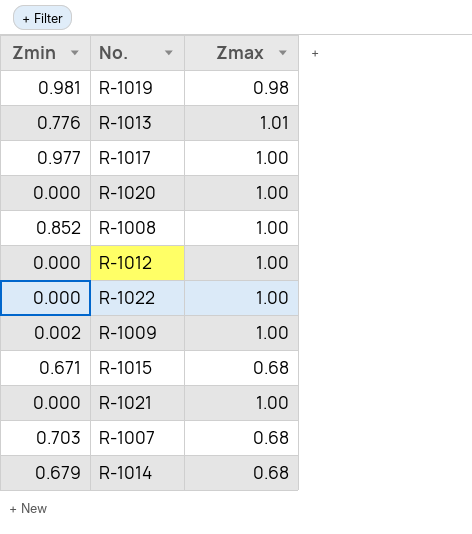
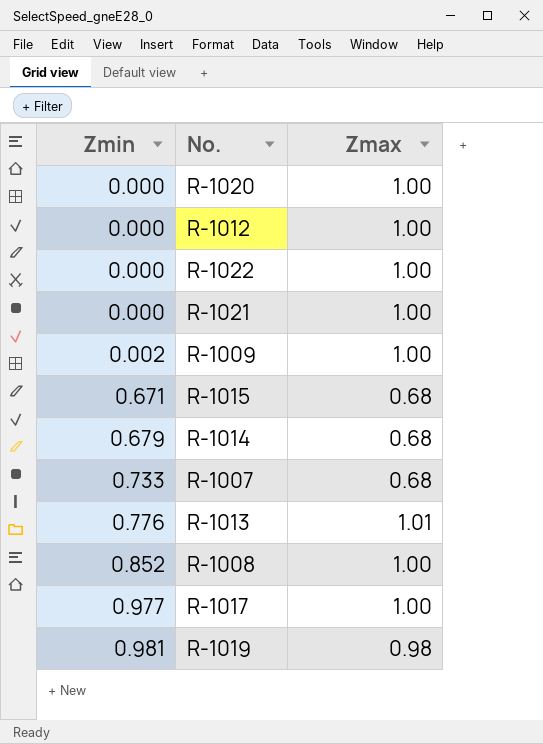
row order: none -> Zmin ascending
R-1007 | Zmin: 0.703 -> 0.733

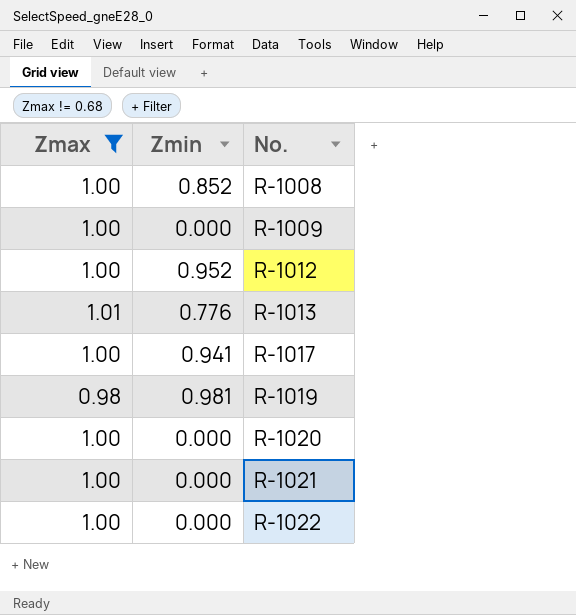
filter: none -> Zmax != 0.68
row order: Zmin ascending -> No. ascending
column Zmax | position: 3 -> 1
R-1009 | Zmin: 0.002 -> 0.000
R-1012 | Zmin: 0.000 -> 0.952
R-1017 | Zmin: 0.977 -> 0.941

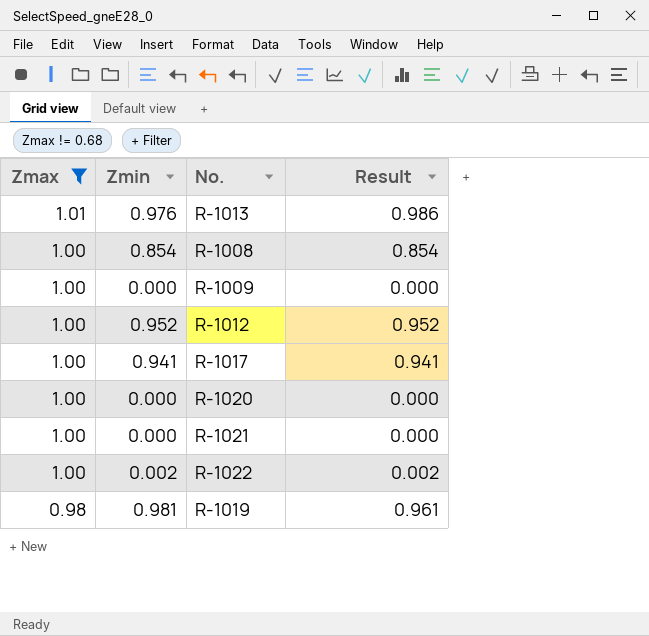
row order: No. ascending -> Zmax descending
column Result | formula: none -> [Zmax] * [Zmin]
R-1013 | Zmin: 0.776 -> 0.976
R-1008 | Zmin: 0.852 -> 0.854
R-1022 | Zmin: 0.000 -> 0.002

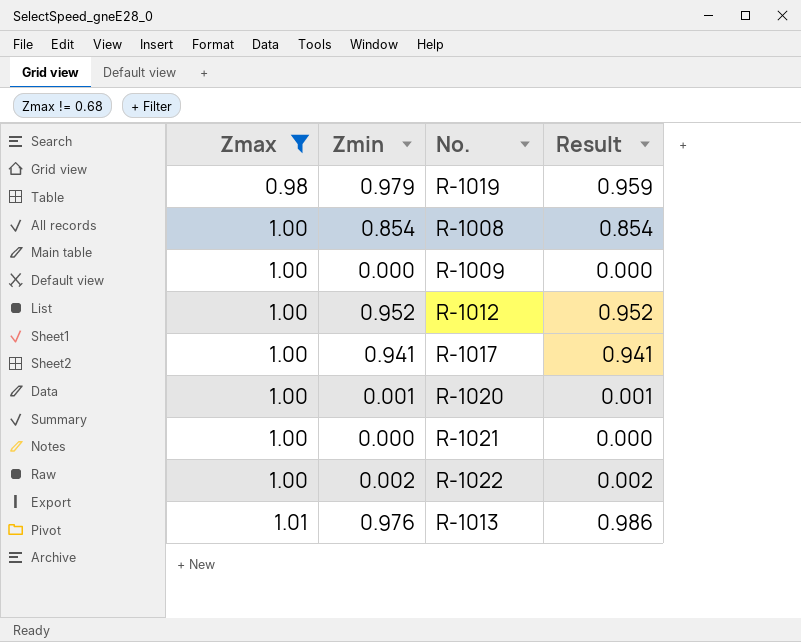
row order: Zmax descending -> Zmax ascending
R-1019 | Zmin: 0.981 -> 0.979
R-1019 | Result: 0.961 -> 0.959
R-1020 | Zmin: 0.000 -> 0.001
R-1020 | Result: 0.000 -> 0.001

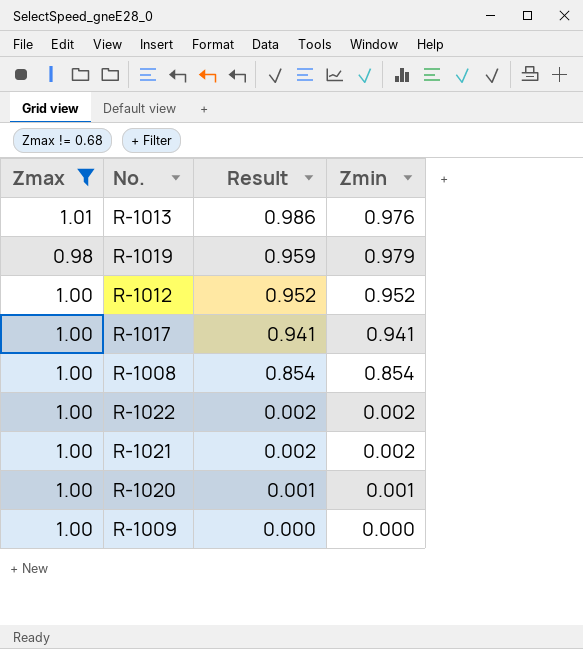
row order: Zmax ascending -> Result descending
column Zmin | position: 2 -> 4
R-1021 | Result: 0.000 -> 0.002
R-1021 | Zmin: 0.000 -> 0.002

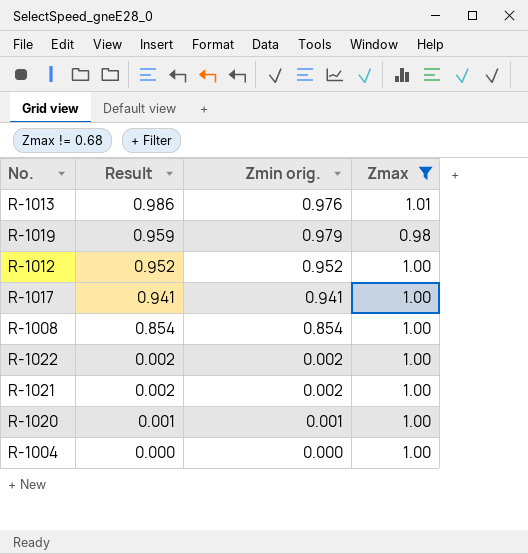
column name: Zmin -> Zmin orig.
column Zmax | position: 1 -> 4
row R-1009: 1.00 | 0.000 | 0.000 -> none
row R-1004: none -> 0.000 | 0.000 | 1.00

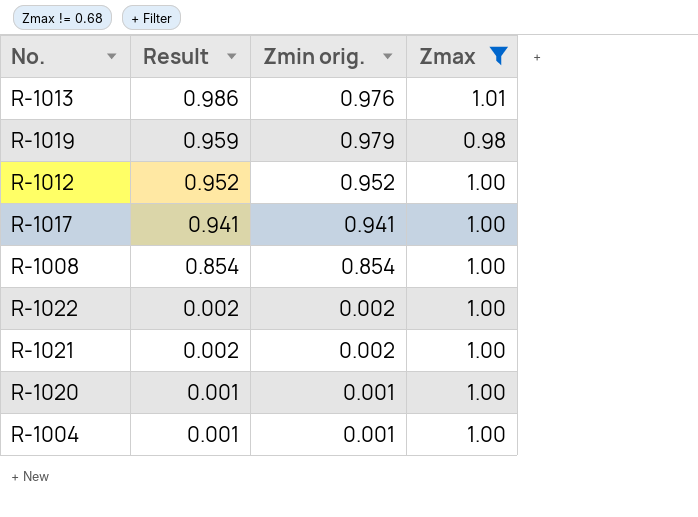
R-1004 | Result: 0.000 -> 0.001
R-1004 | Zmin orig.: 0.000 -> 0.001

